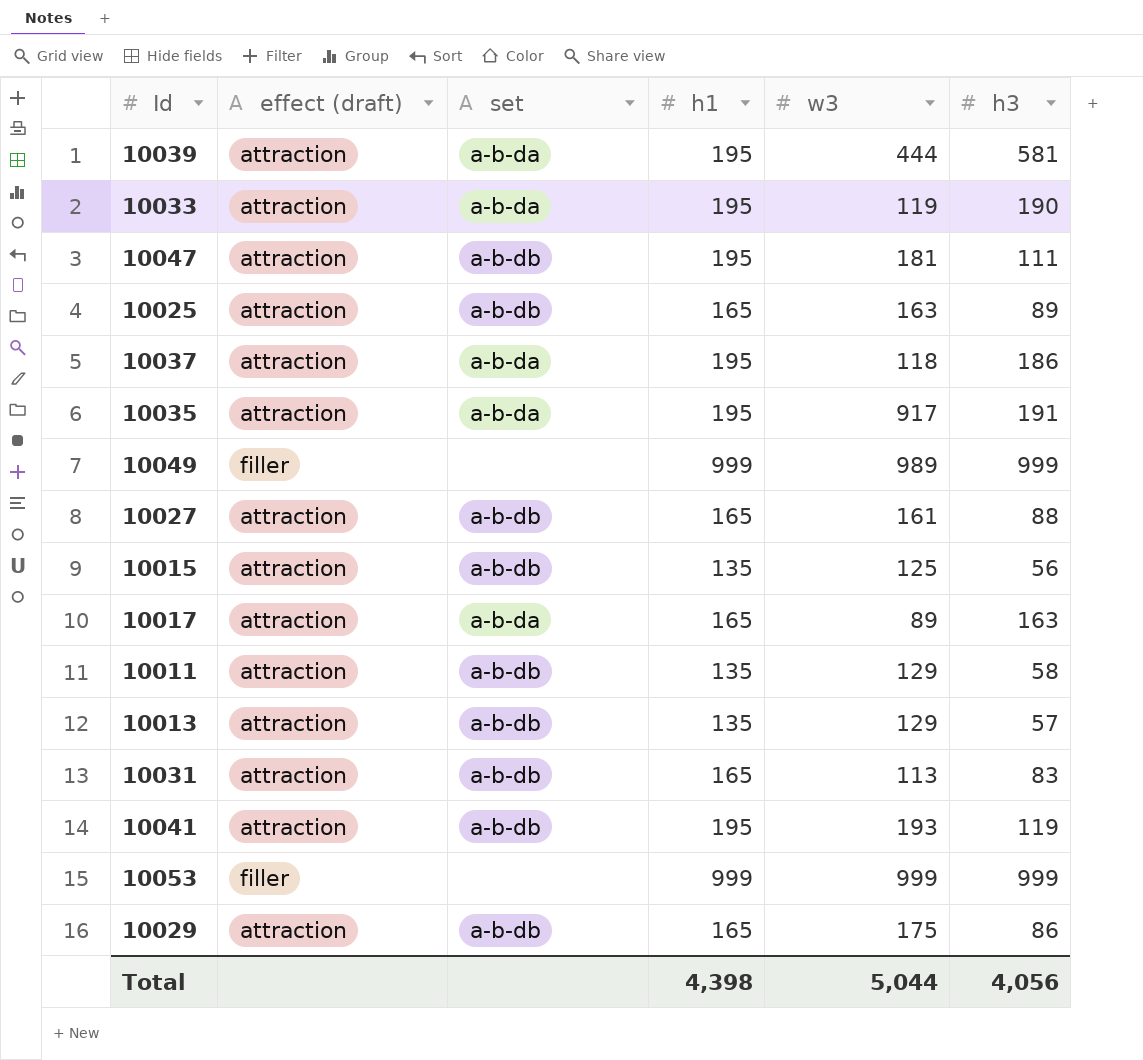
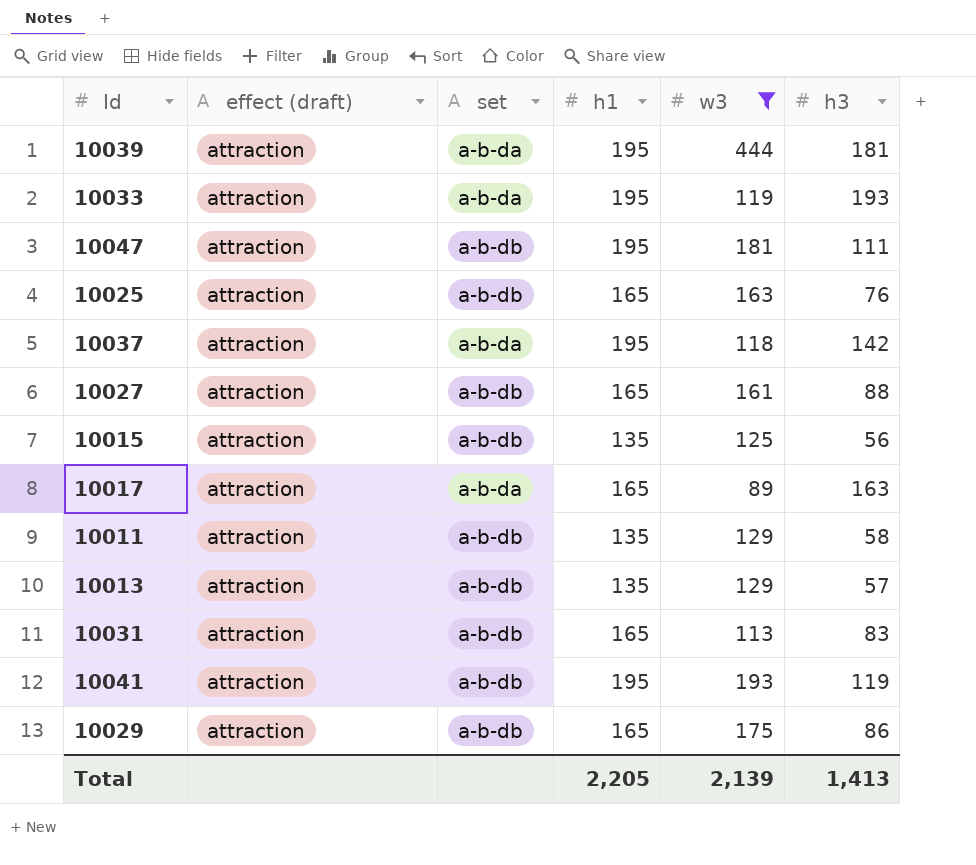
filter: none -> w3 <= 444
10039 | h3: 581 -> 181
10033 | h3: 190 -> 193
10025 | h3: 89 -> 76
10037 | h3: 186 -> 142
Total | h1: 4,398 -> 2,205
Total | w3: 5,044 -> 2,139
Total | h3: 4,056 -> 1,413

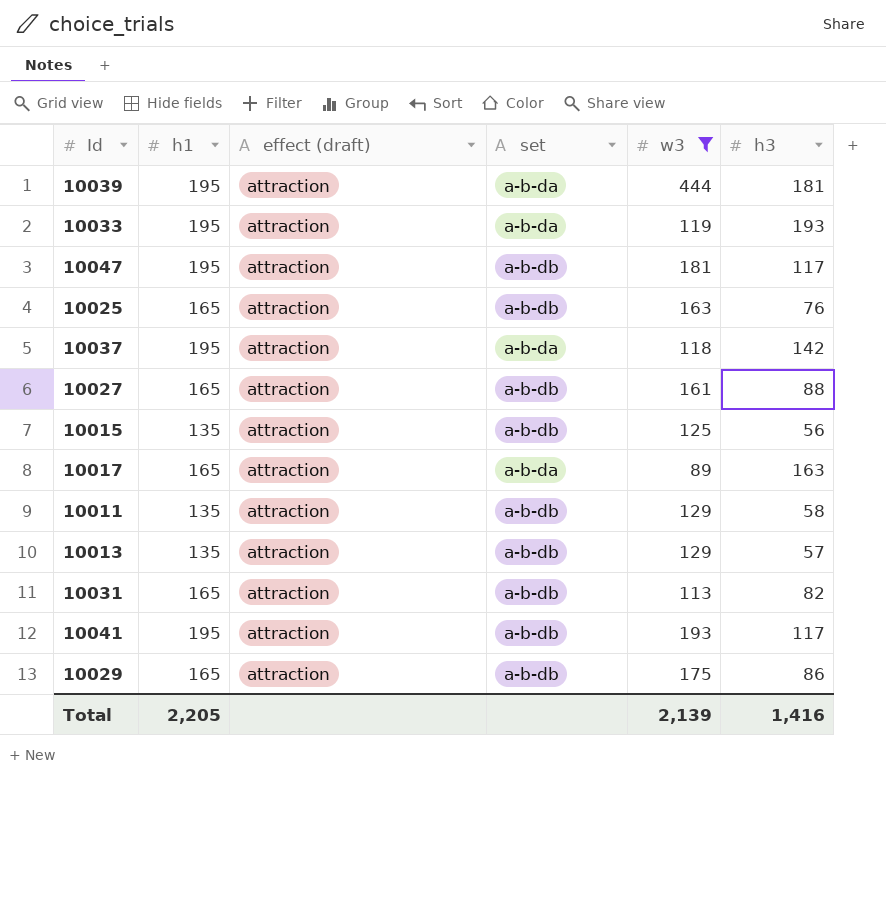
column h1 | position: 4 -> 2
10047 | h3: 111 -> 117
10031 | h3: 83 -> 82
10041 | h3: 119 -> 117
Total | h3: 1,413 -> 1,416

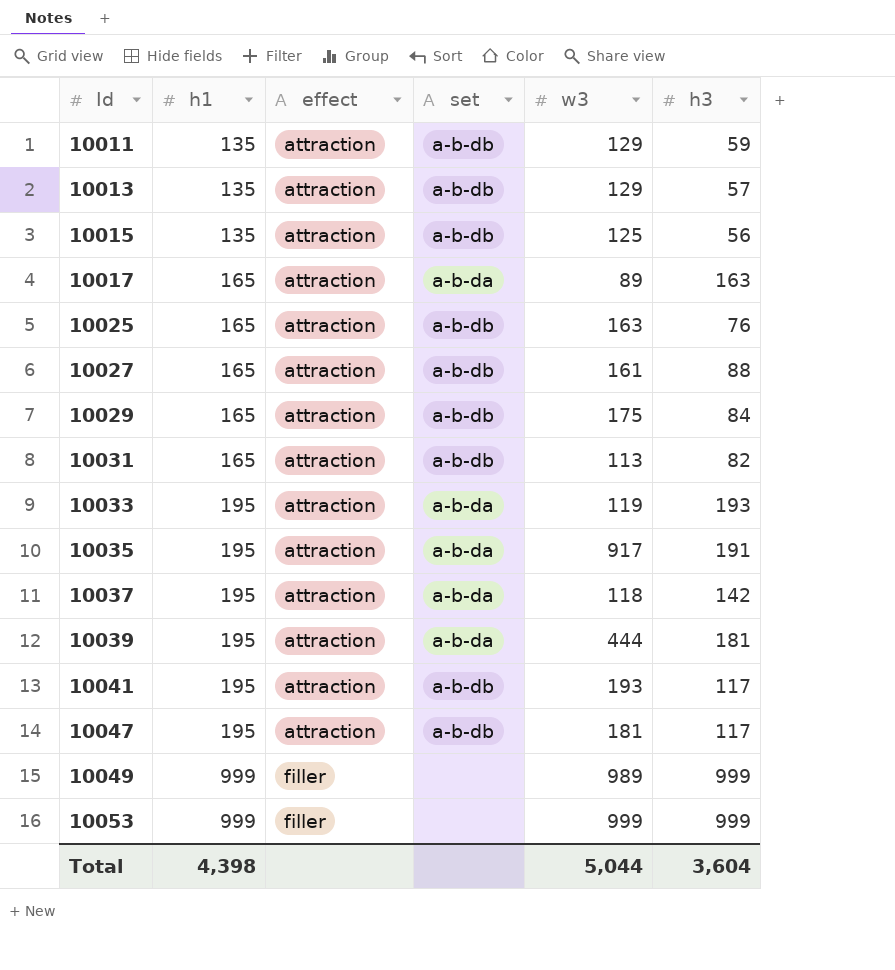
filter: w3 <= 444 -> none
row order: none -> Id ascending
column name: effect (draft) -> effect
10011 | h3: 58 -> 59
10029 | h3: 86 -> 84
Total | h1: 2,205 -> 4,398
Total | w3: 2,139 -> 5,044
Total | h3: 1,416 -> 3,604

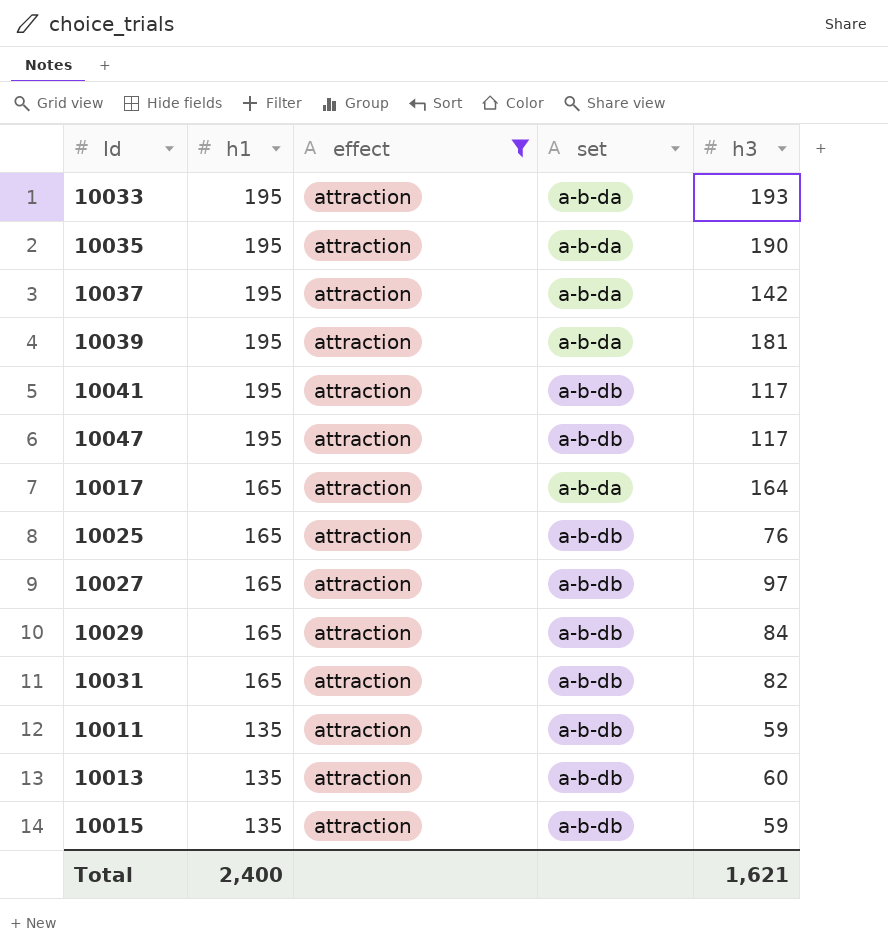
filter: none -> effect = attraction
row order: Id ascending -> h1 descending
column w3 | position: 5 -> none
10035 | h3: 191 -> 190
10017 | h3: 163 -> 164
10027 | h3: 88 -> 97
10013 | h3: 57 -> 60
10015 | h3: 56 -> 59
Total | h1: 4,398 -> 2,400
Total | h3: 3,604 -> 1,621

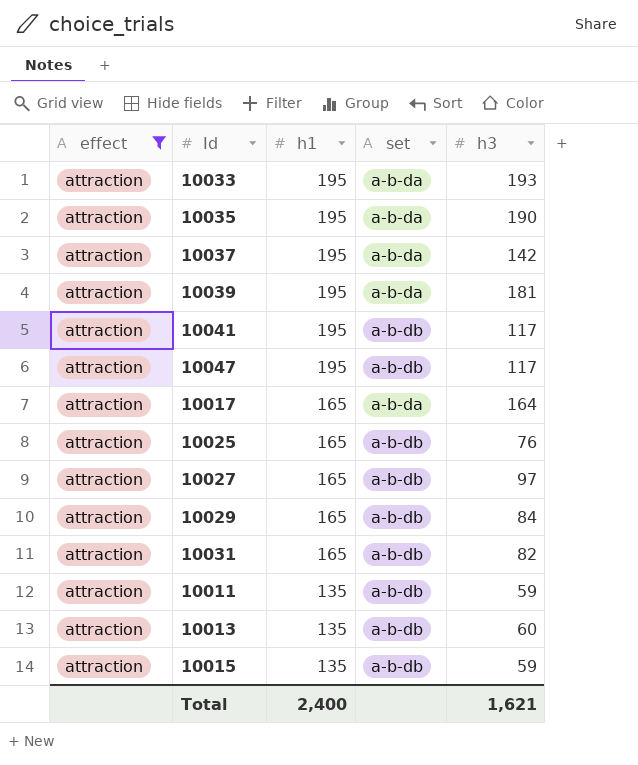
column effect | position: 3 -> 1

